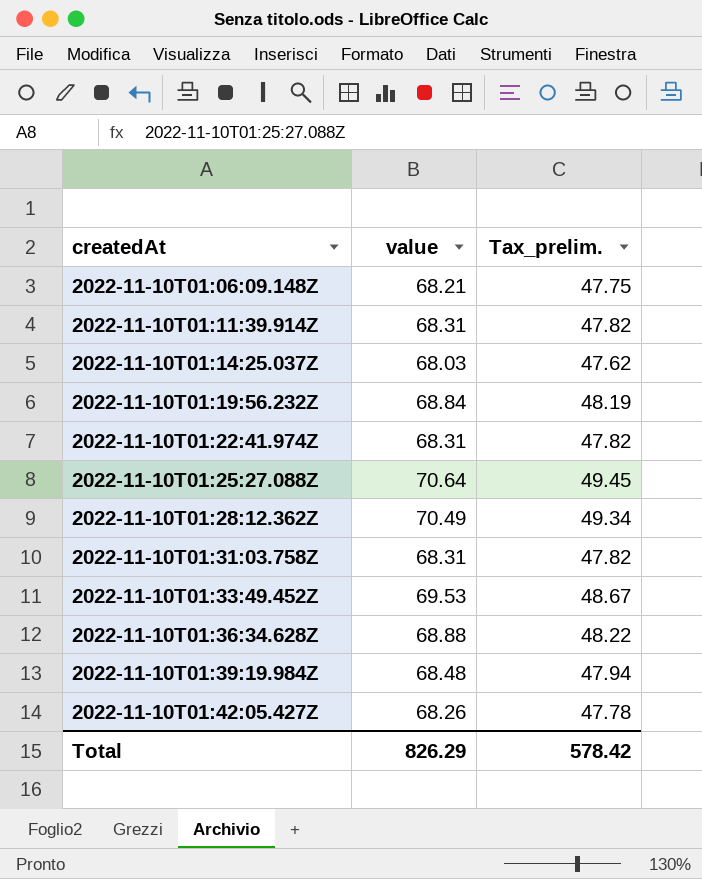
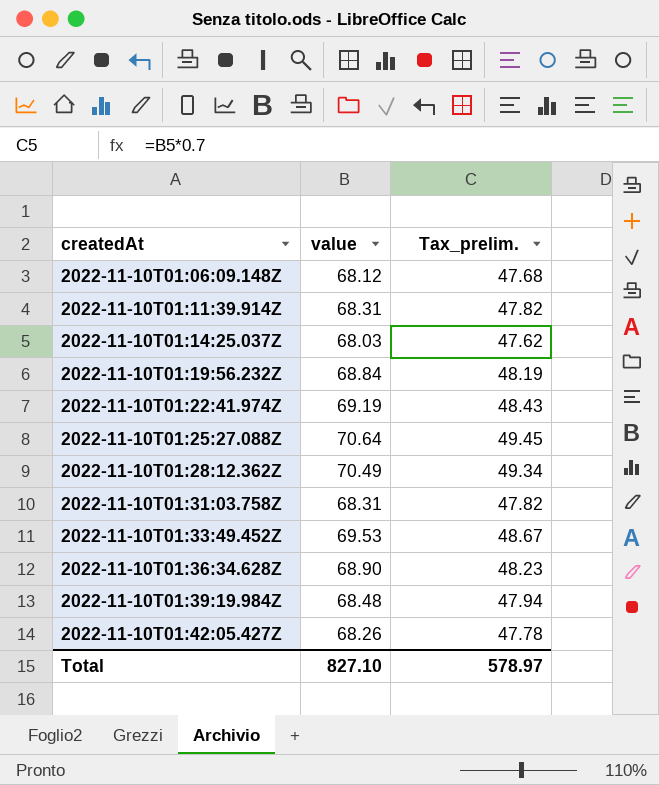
2022-11-10T01:06:09.148Z | value: 68.21 -> 68.12
2022-11-10T01:06:09.148Z | Tax_prelim.: 47.75 -> 47.68
2022-11-10T01:22:41.974Z | value: 68.31 -> 69.19
2022-11-10T01:22:41.974Z | Tax_prelim.: 47.82 -> 48.43
2022-11-10T01:36:34.628Z | value: 68.88 -> 68.90
2022-11-10T01:36:34.628Z | Tax_prelim.: 48.22 -> 48.23
Total | value: 826.29 -> 827.10
Total | Tax_prelim.: 578.42 -> 578.97

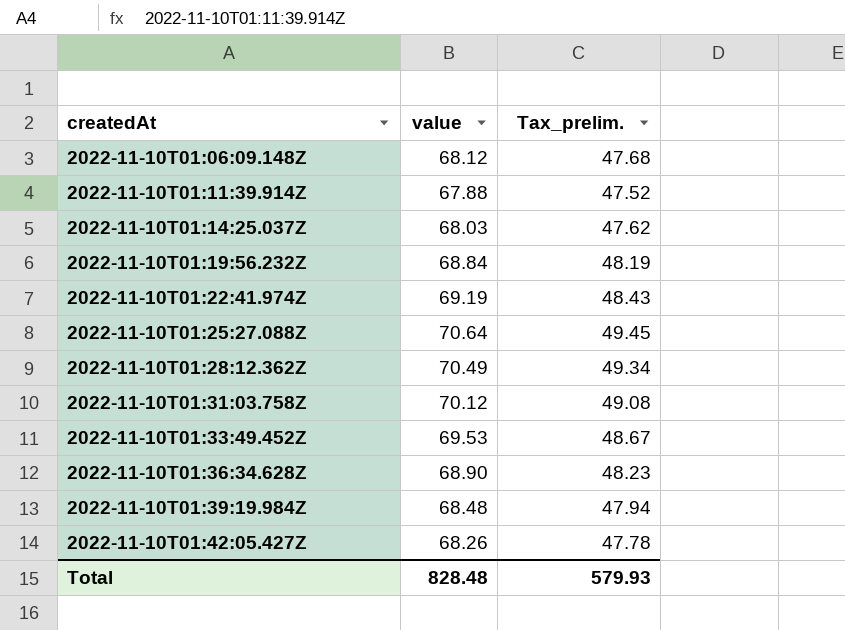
2022-11-10T01:11:39.914Z | value: 68.31 -> 67.88
2022-11-10T01:11:39.914Z | Tax_prelim.: 47.82 -> 47.52
2022-11-10T01:31:03.758Z | value: 68.31 -> 70.12
2022-11-10T01:31:03.758Z | Tax_prelim.: 47.82 -> 49.08
Total | value: 827.10 -> 828.48
Total | Tax_prelim.: 578.97 -> 579.93

